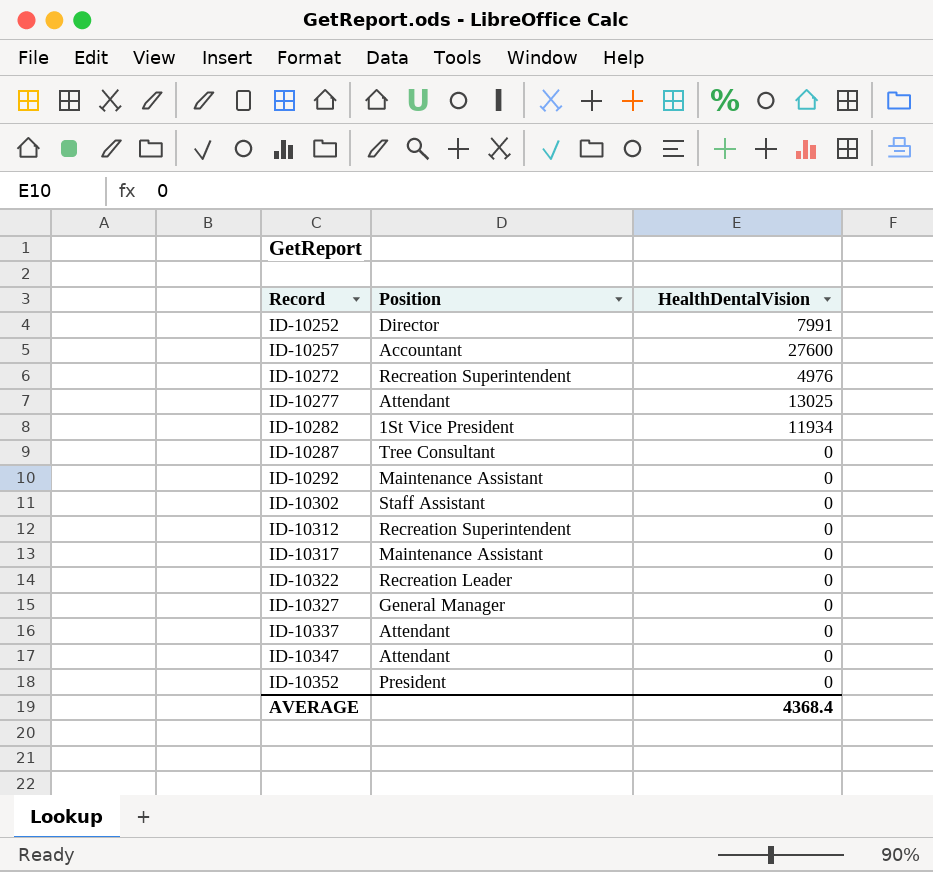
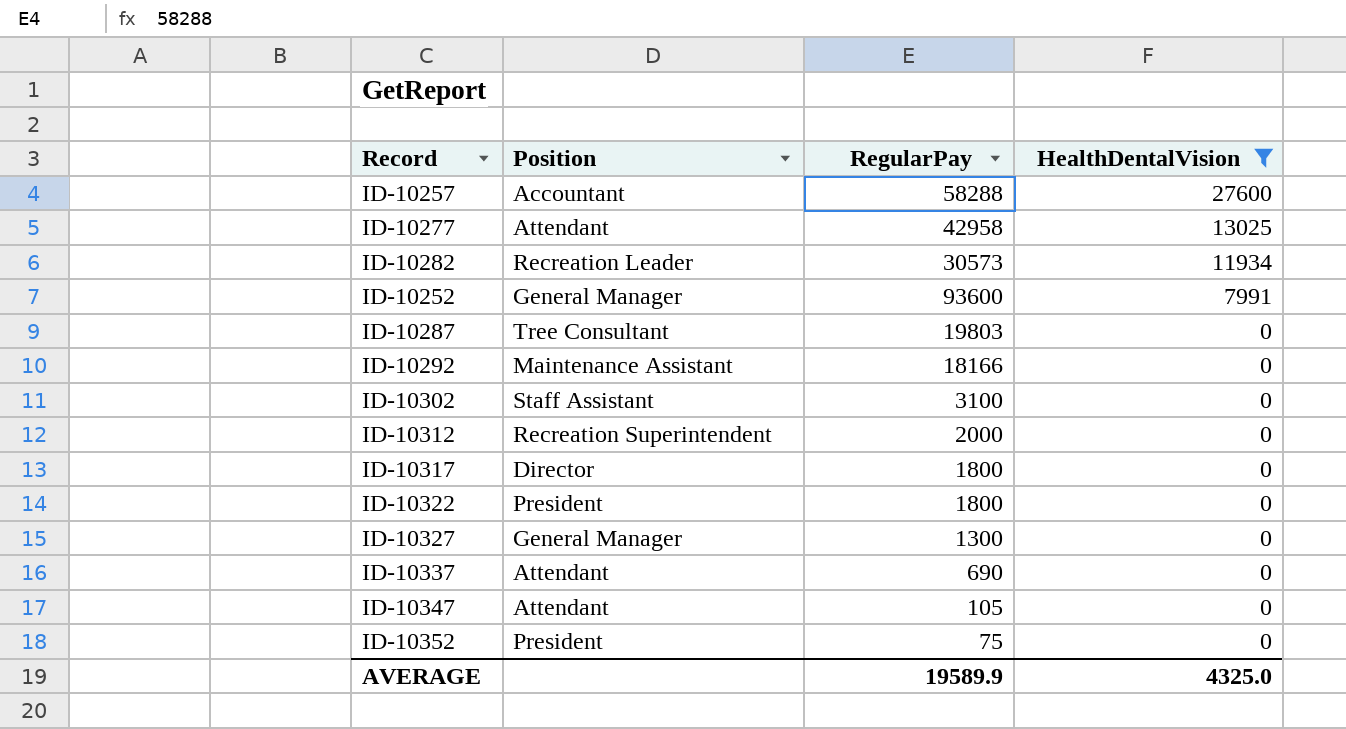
filter: none -> HealthDentalVision != 4976
row order: Record ascending -> HealthDentalVision descending
column RegularPay | position: none -> 3
ID-10282 | Position: 1St Vice President -> Recreation Leader
ID-10252 | Position: Director -> General Manager
ID-10317 | Position: Maintenance Assistant -> Director
ID-10322 | Position: Recreation Leader -> President
AVERAGE | HealthDentalVision: 4368.4 -> 4325.0

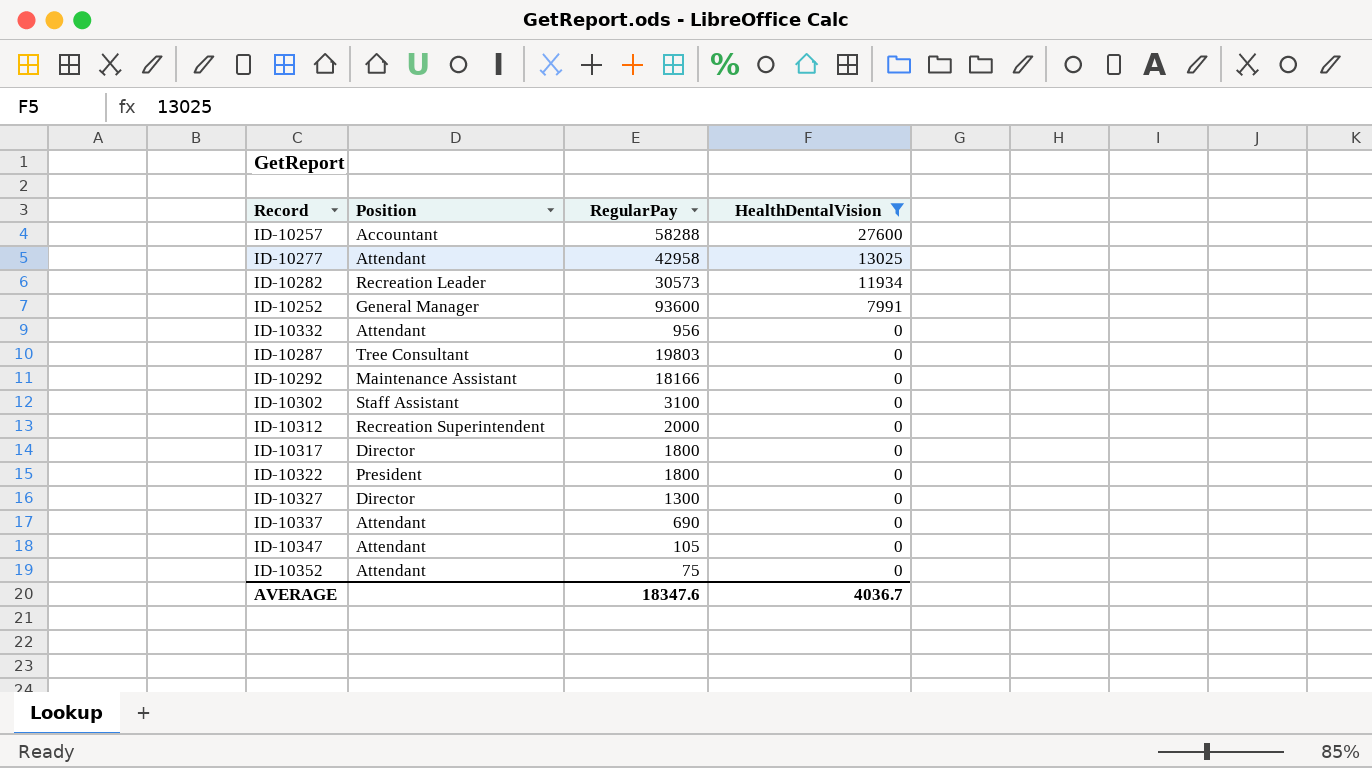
row ID-10332: none -> Attendant | 956 | 0
ID-10327 | Position: General Manager -> Director
ID-10352 | Position: President -> Attendant
AVERAGE | RegularPay: 19589.9 -> 18347.6
AVERAGE | HealthDentalVision: 4325.0 -> 4036.7

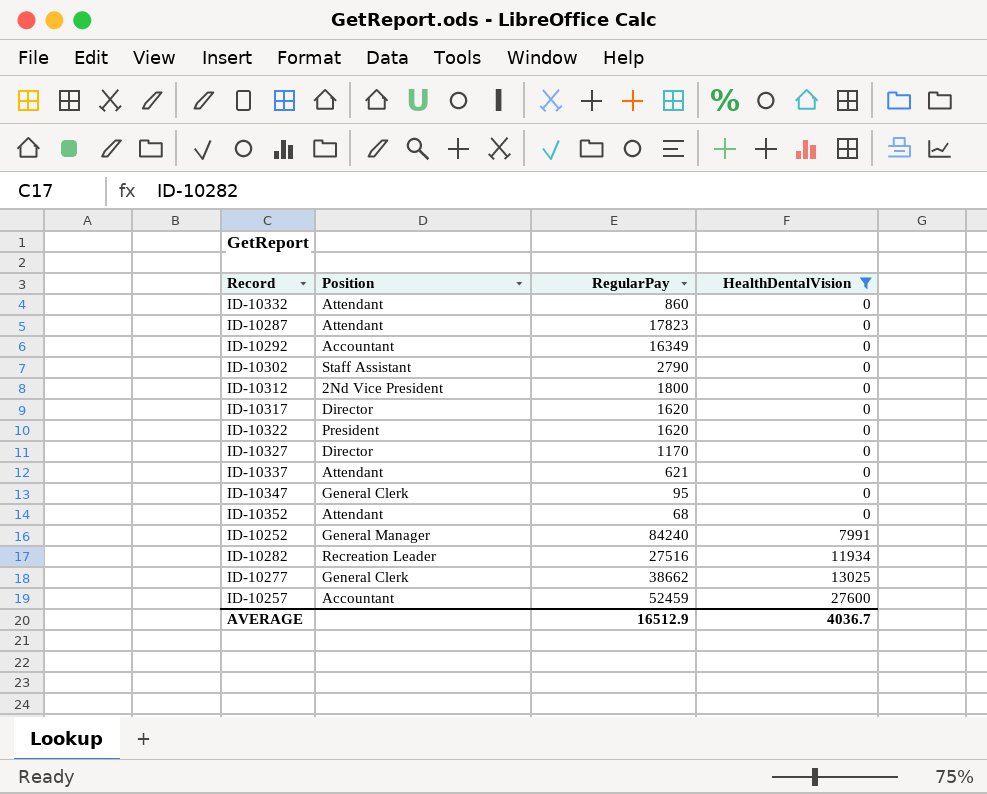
row order: HealthDentalVision descending -> HealthDentalVision ascending
ID-10332 | RegularPay: 956 -> 860
ID-10287 | Position: Tree Consultant -> Attendant
ID-10287 | RegularPay: 19803 -> 17823
ID-10292 | Position: Maintenance Assistant -> Accountant
ID-10292 | RegularPay: 18166 -> 16349
ID-10302 | RegularPay: 3100 -> 2790
ID-10312 | Position: Recreation Superintendent -> 2Nd Vice President
ID-10312 | RegularPay: 2000 -> 1800
ID-10317 | RegularPay: 1800 -> 1620
ID-10322 | RegularPay: 1800 -> 1620
ID-10327 | RegularPay: 1300 -> 1170
ID-10337 | RegularPay: 690 -> 621
ID-10347 | Position: Attendant -> General Clerk
ID-10347 | RegularPay: 105 -> 95
ID-10352 | RegularPay: 75 -> 68
ID-10252 | RegularPay: 93600 -> 84240
ID-10282 | RegularPay: 30573 -> 27516
ID-10277 | Position: Attendant -> General Clerk
ID-10277 | RegularPay: 42958 -> 38662
ID-10257 | RegularPay: 58288 -> 52459
AVERAGE | RegularPay: 18347.6 -> 16512.9

